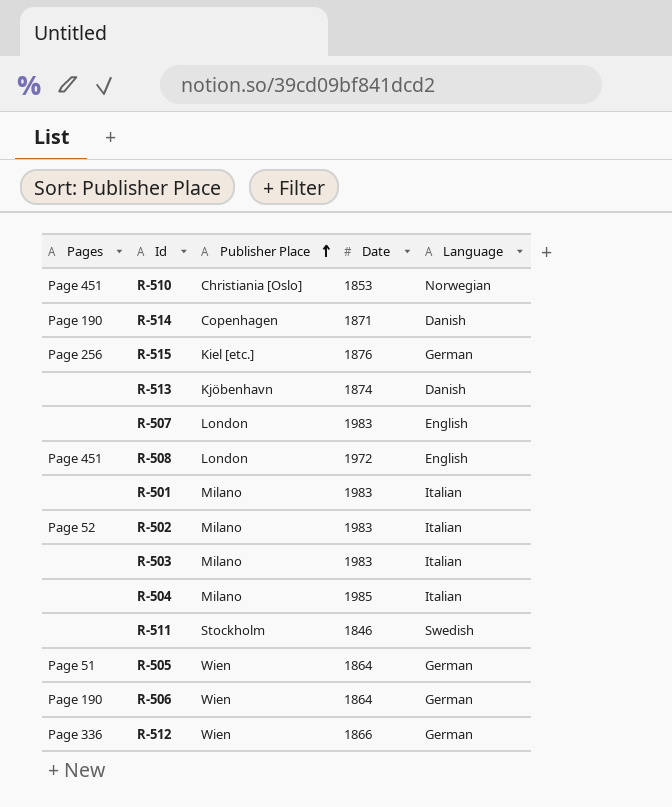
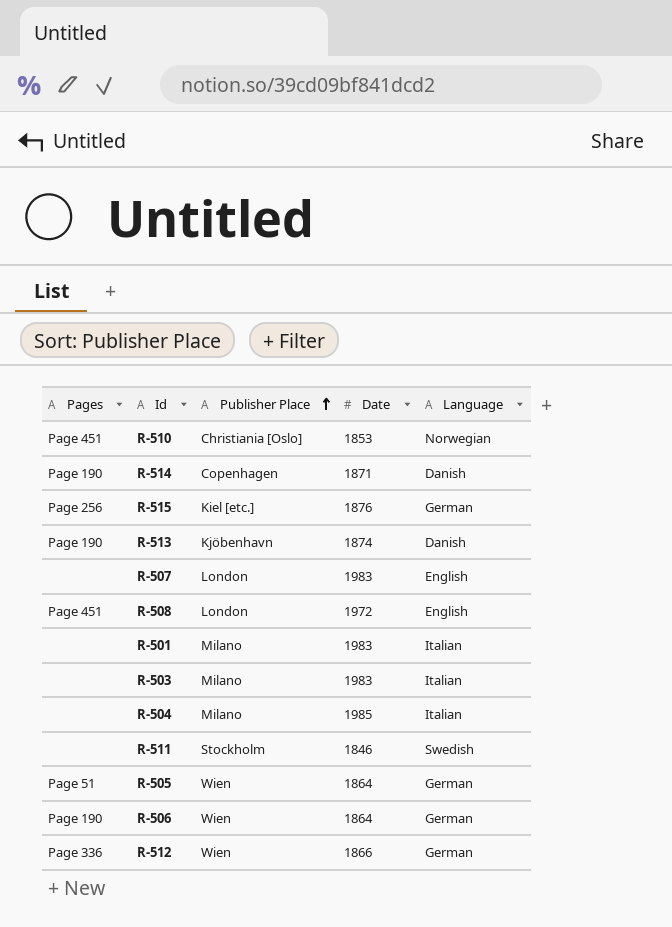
row R-502: Page 52 | Milano | 1983 | Italian -> none
R-513 | Pages: none -> Page 190

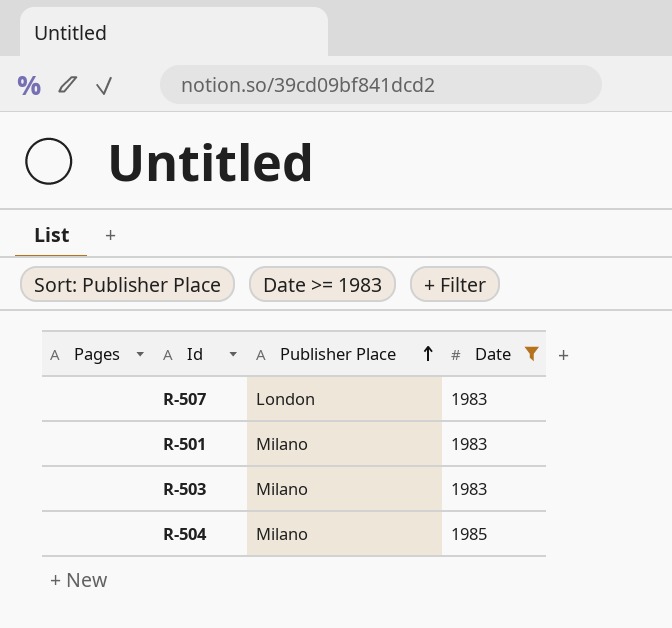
filter: none -> Date >= 1983
column Language | position: 5 -> none

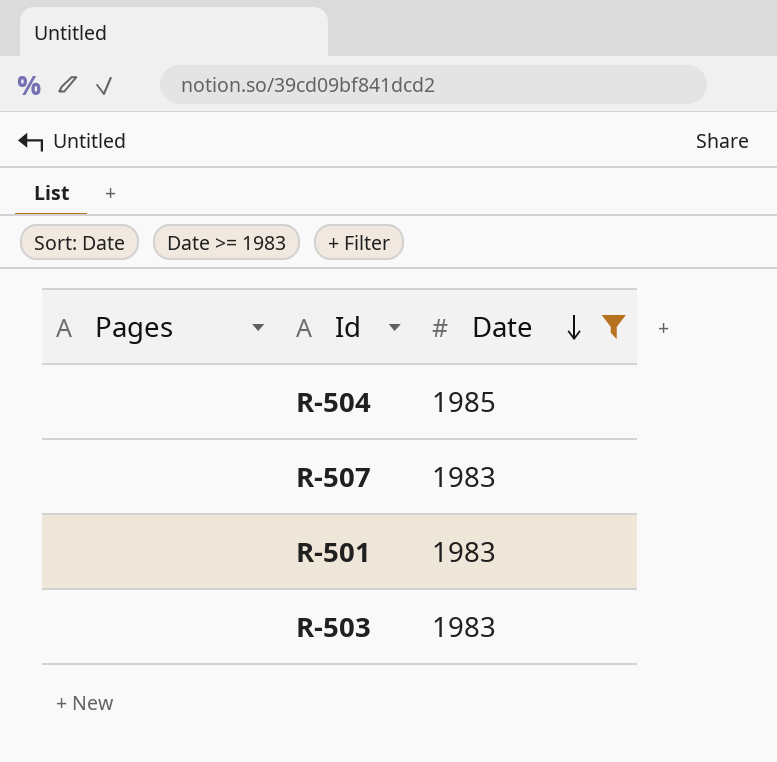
row order: Publisher Place ascending -> Date descending
column Publisher Place | position: 3 -> none

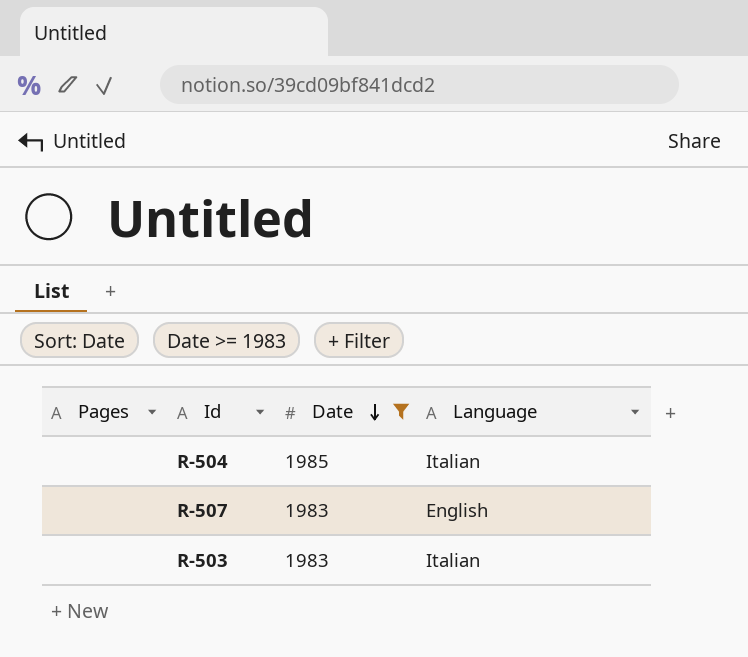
column Language | position: none -> 4
row R-501: none | 1983 -> none

